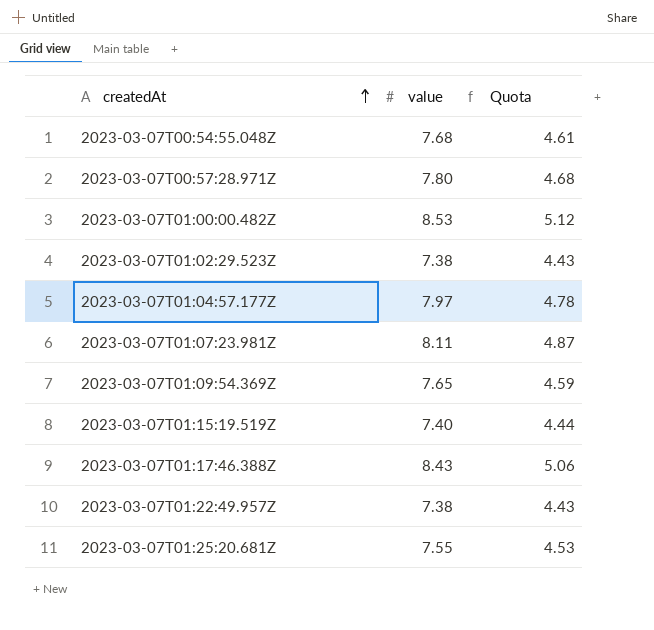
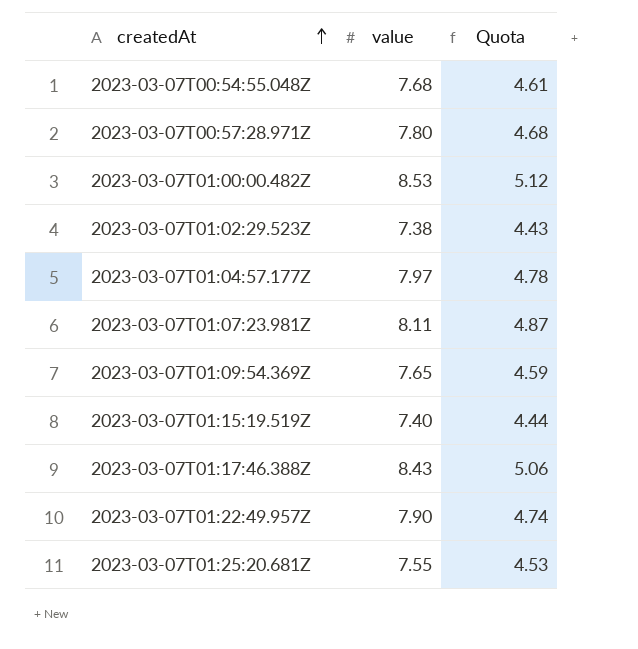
2023-03-07T01:22:49.957Z | value: 7.38 -> 7.90
2023-03-07T01:22:49.957Z | Quota: 4.43 -> 4.74

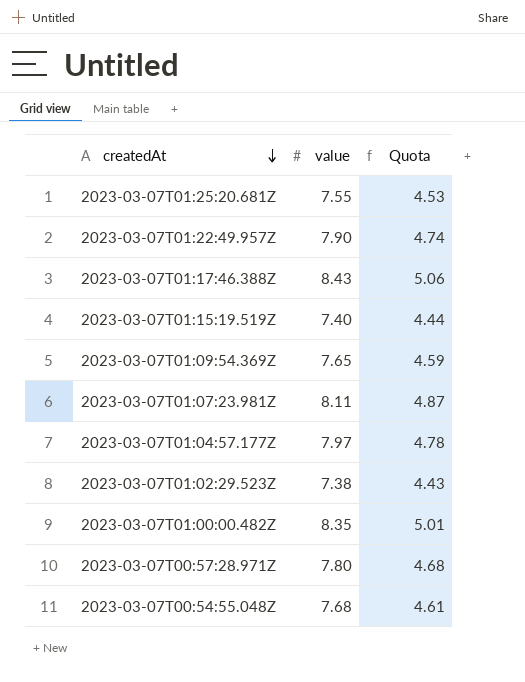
row order: createdAt ascending -> createdAt descending
2023-03-07T01:00:00.482Z | value: 8.53 -> 8.35
2023-03-07T01:00:00.482Z | Quota: 5.12 -> 5.01

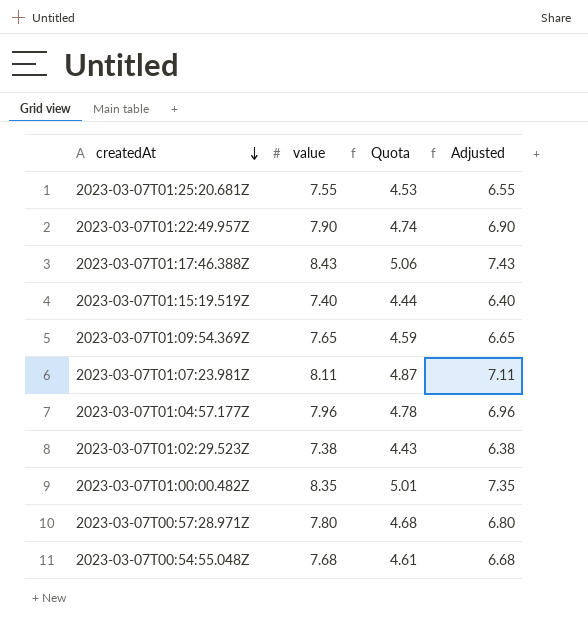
column Adjusted | formula: none -> [value] - 1
2023-03-07T01:04:57.177Z | value: 7.97 -> 7.96

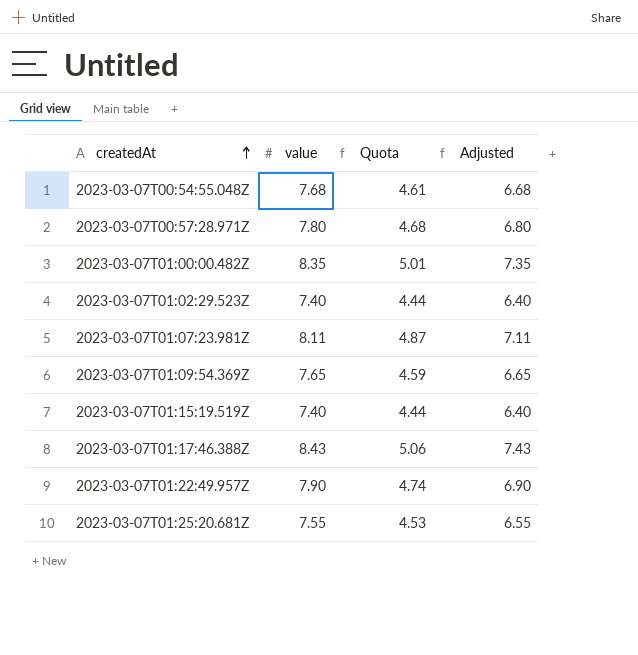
row order: createdAt descending -> createdAt ascending
row 2023-03-07T01:04:57.177Z: 7.96 | 4.78 | 6.96 -> none
2023-03-07T01:02:29.523Z | value: 7.38 -> 7.40
2023-03-07T01:02:29.523Z | Quota: 4.43 -> 4.44
2023-03-07T01:02:29.523Z | Adjusted: 6.38 -> 6.40

